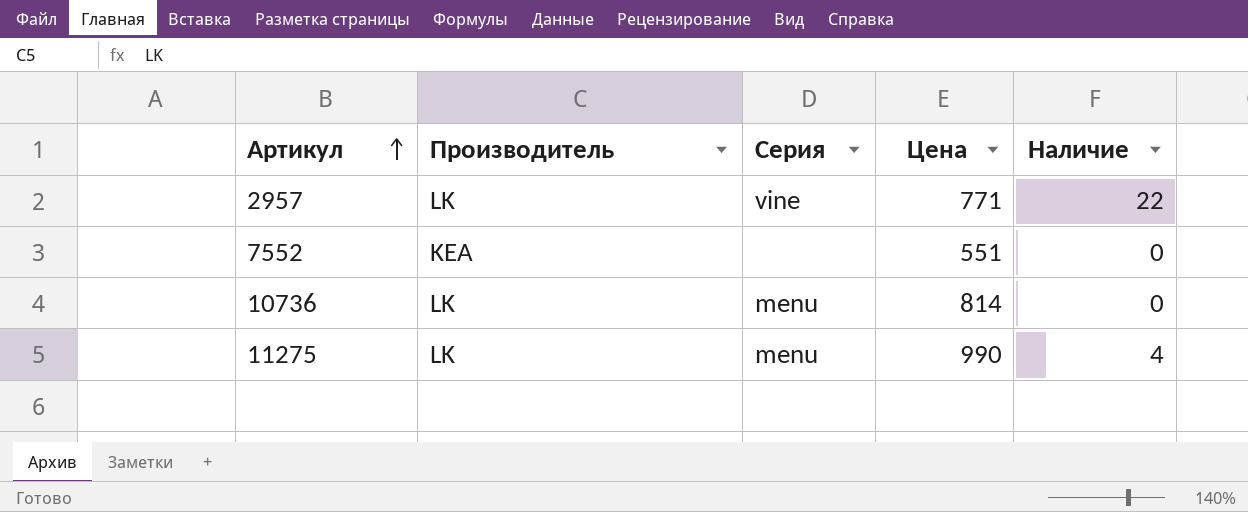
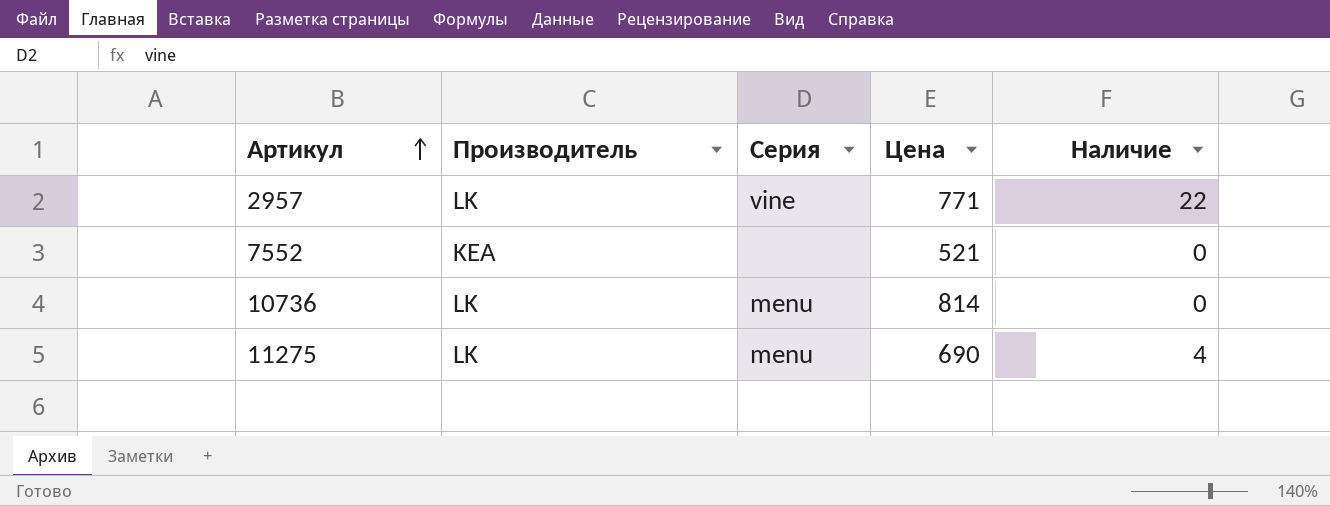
7552 | Цена: 551 -> 521
11275 | Цена: 990 -> 690

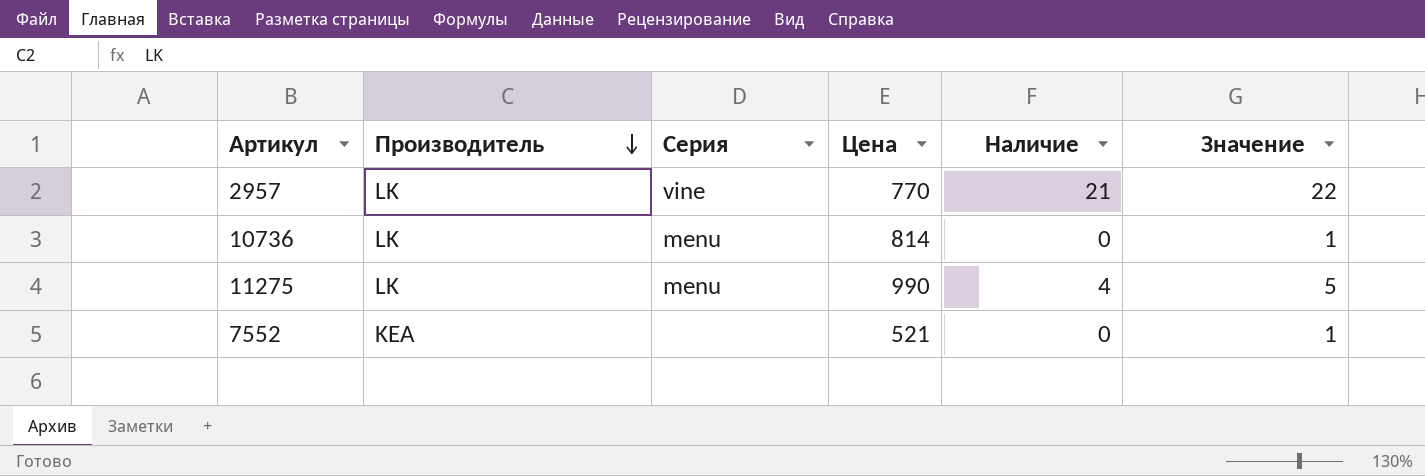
row order: Артикул ascending -> Производитель descending
column Значение | formula: none -> [Наличие] + 1
2957 | Цена: 771 -> 770
2957 | Наличие: 22 -> 21
11275 | Цена: 690 -> 990

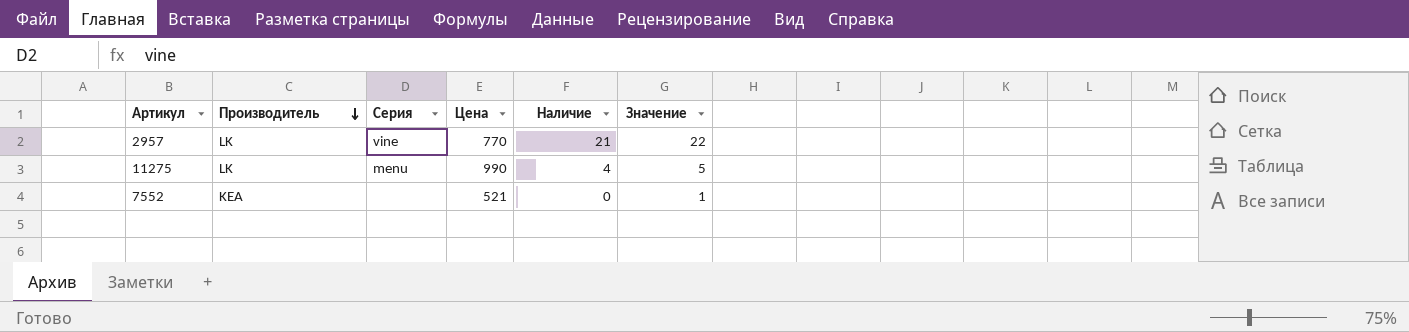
row 10736: LK | menu | 814 | 0 | 1 -> none

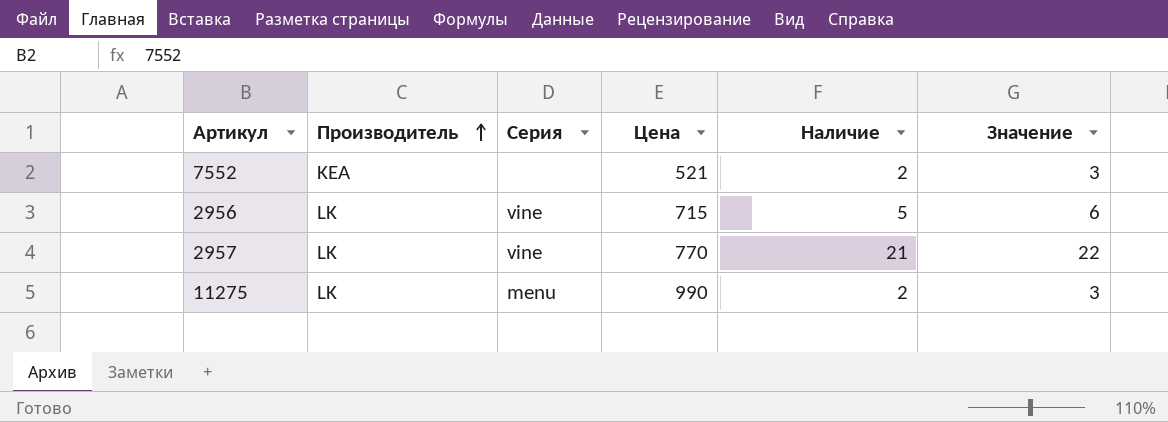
row order: Производитель descending -> Производитель ascending
7552 | Наличие: 0 -> 2
7552 | Значение: 1 -> 3
row 2956: none -> LK | vine | 715 | 5 | 6
11275 | Наличие: 4 -> 2
11275 | Значение: 5 -> 3

